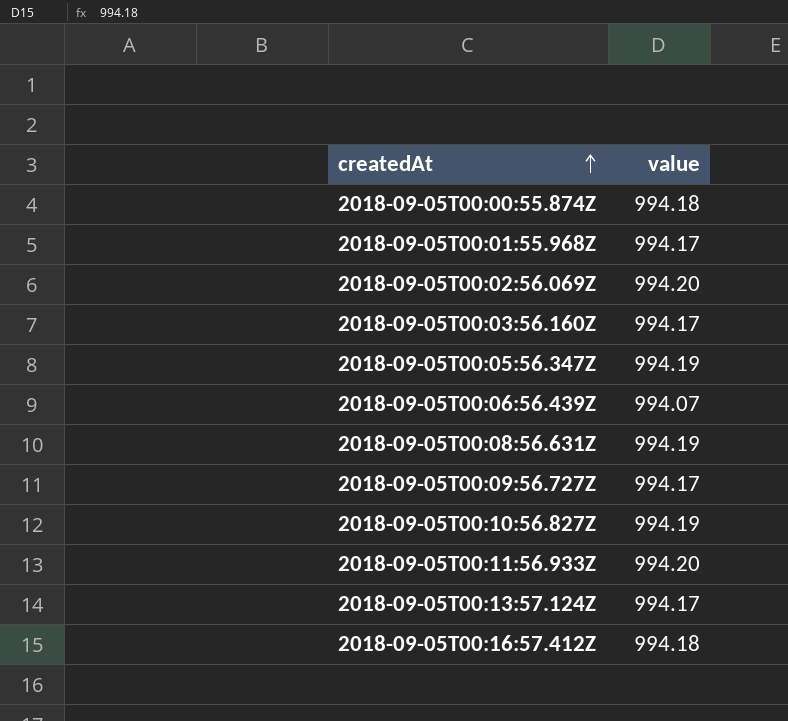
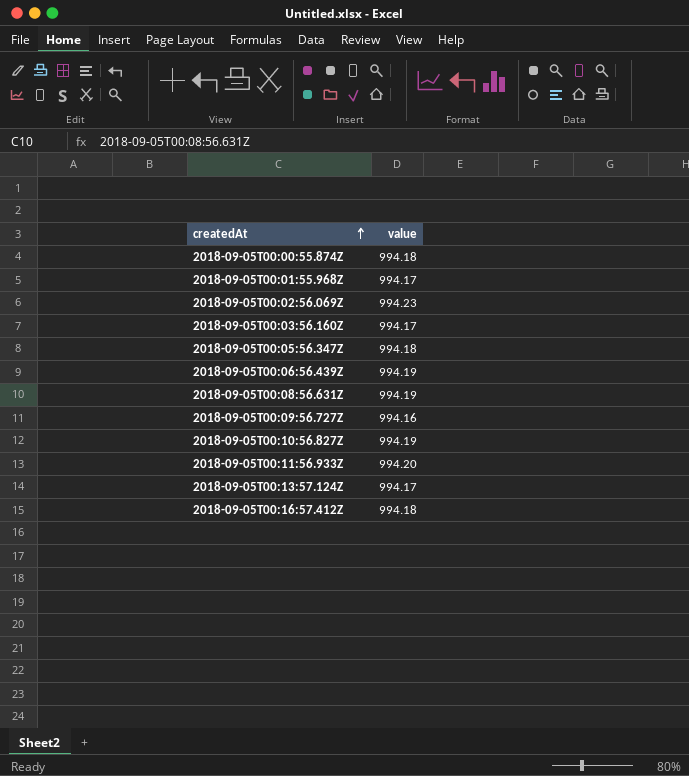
2018-09-05T00:02:56.069Z | value: 994.20 -> 994.23
2018-09-05T00:05:56.347Z | value: 994.19 -> 994.18
2018-09-05T00:06:56.439Z | value: 994.07 -> 994.19
2018-09-05T00:09:56.727Z | value: 994.17 -> 994.16

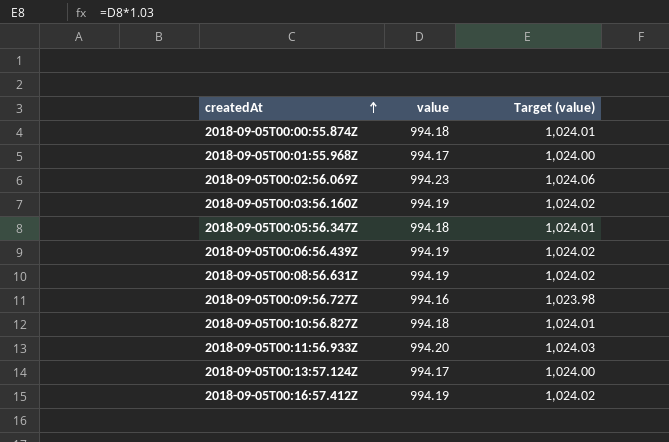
column Target (value) | formula: none -> [value] * 1.03
2018-09-05T00:03:56.160Z | value: 994.17 -> 994.19
2018-09-05T00:10:56.827Z | value: 994.19 -> 994.18
2018-09-05T00:16:57.412Z | value: 994.18 -> 994.19

